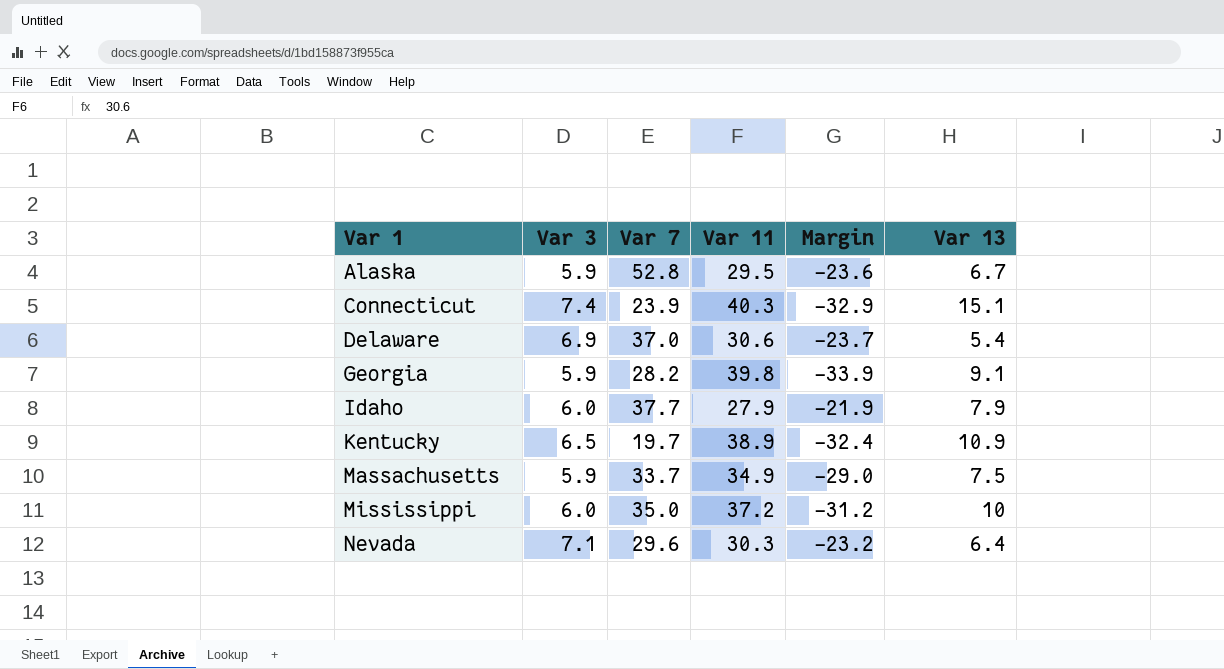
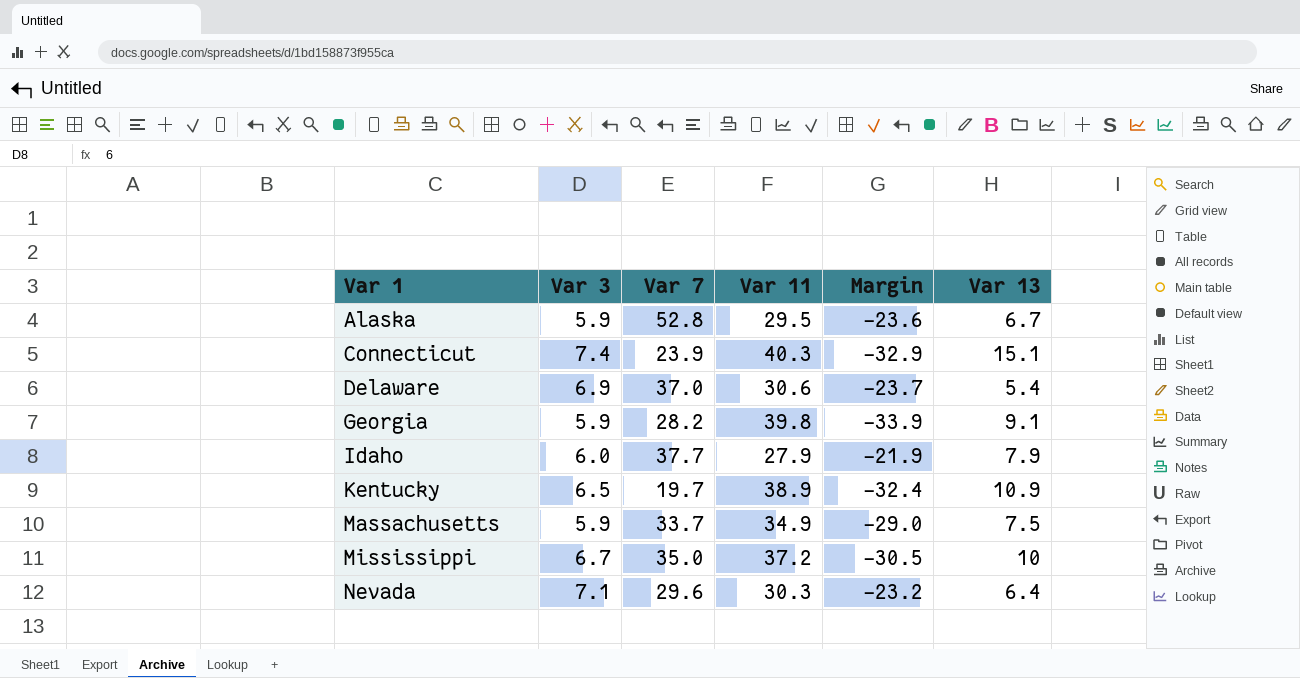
Mississippi | Var 3: 6.0 -> 6.7
Mississippi | Margin: -31.2 -> -30.5

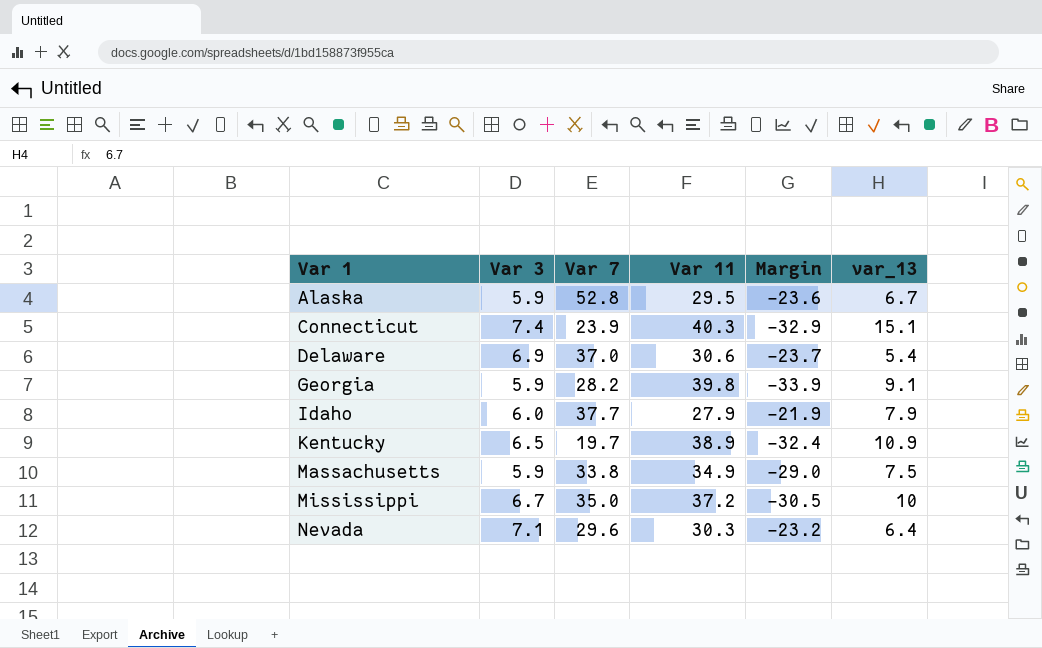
column name: Var 13 -> var_13
Massachusetts | Var 7: 33.7 -> 33.8

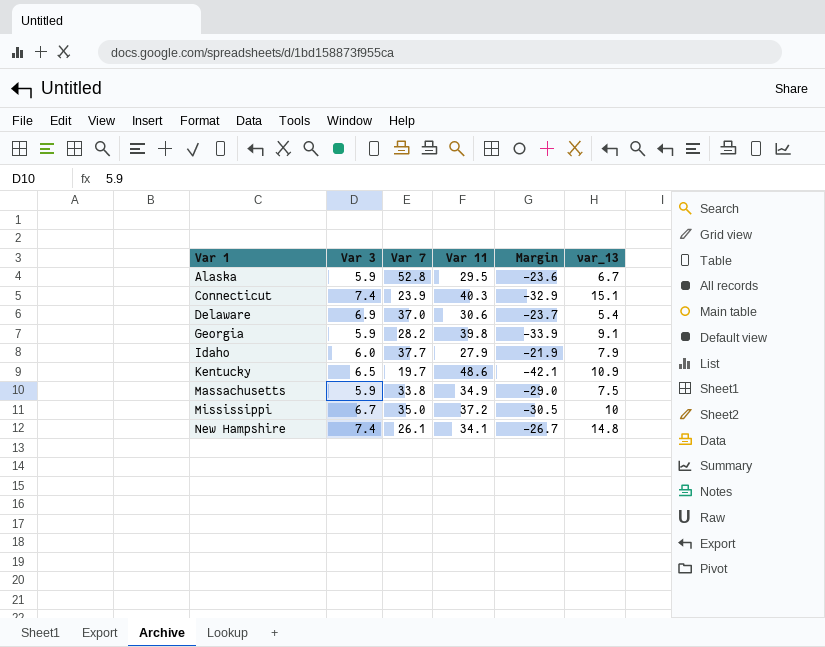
row Nevada: 7.1 | 29.6 | 30.3 | -23.2 | 6.4 -> none
Kentucky | Var 11: 38.9 -> 48.6
Kentucky | Margin: -32.4 -> -42.1
row New Hampshire: none -> 7.4 | 26.1 | 34.1 | -26.7 | 14.8

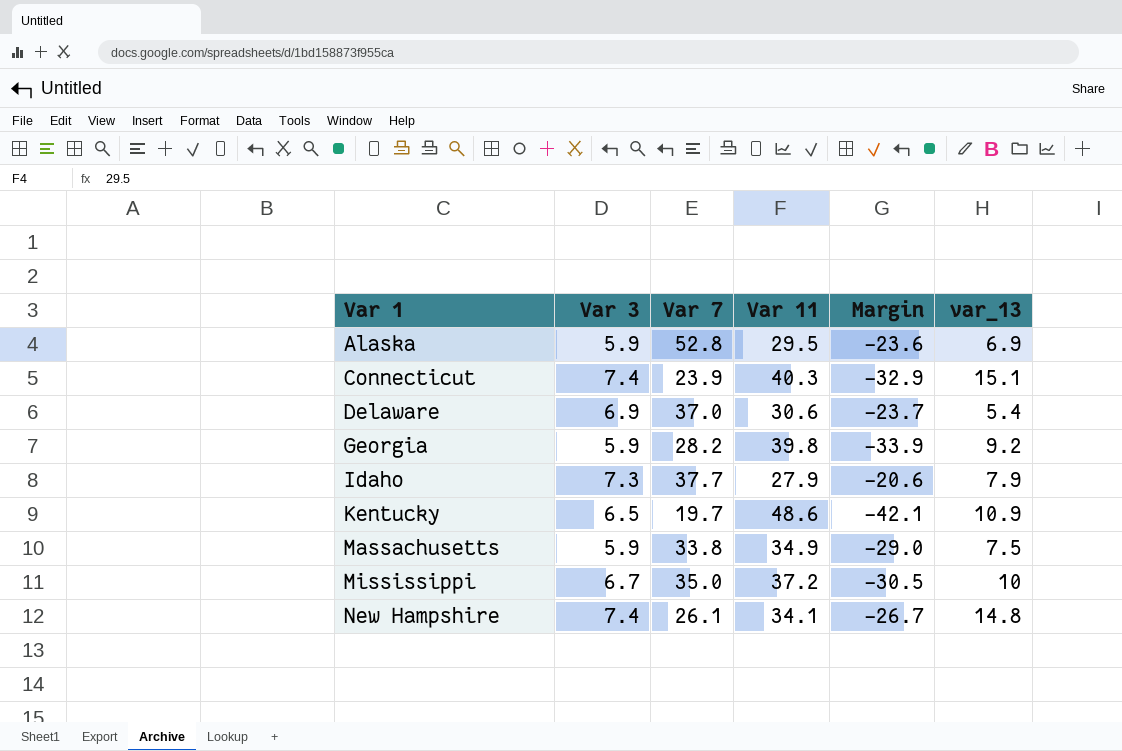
Alaska | var_13: 6.7 -> 6.9
Georgia | var_13: 9.1 -> 9.2
Idaho | Var 3: 6.0 -> 7.3
Idaho | Margin: -21.9 -> -20.6

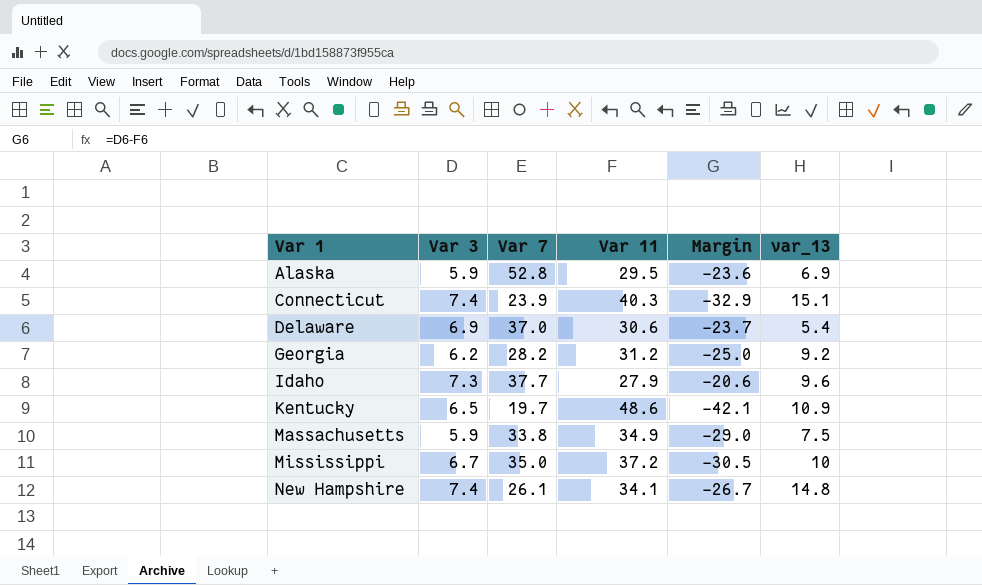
Georgia | Var 3: 5.9 -> 6.2
Georgia | Var 11: 39.8 -> 31.2
Georgia | Margin: -33.9 -> -25.0
Idaho | var_13: 7.9 -> 9.6

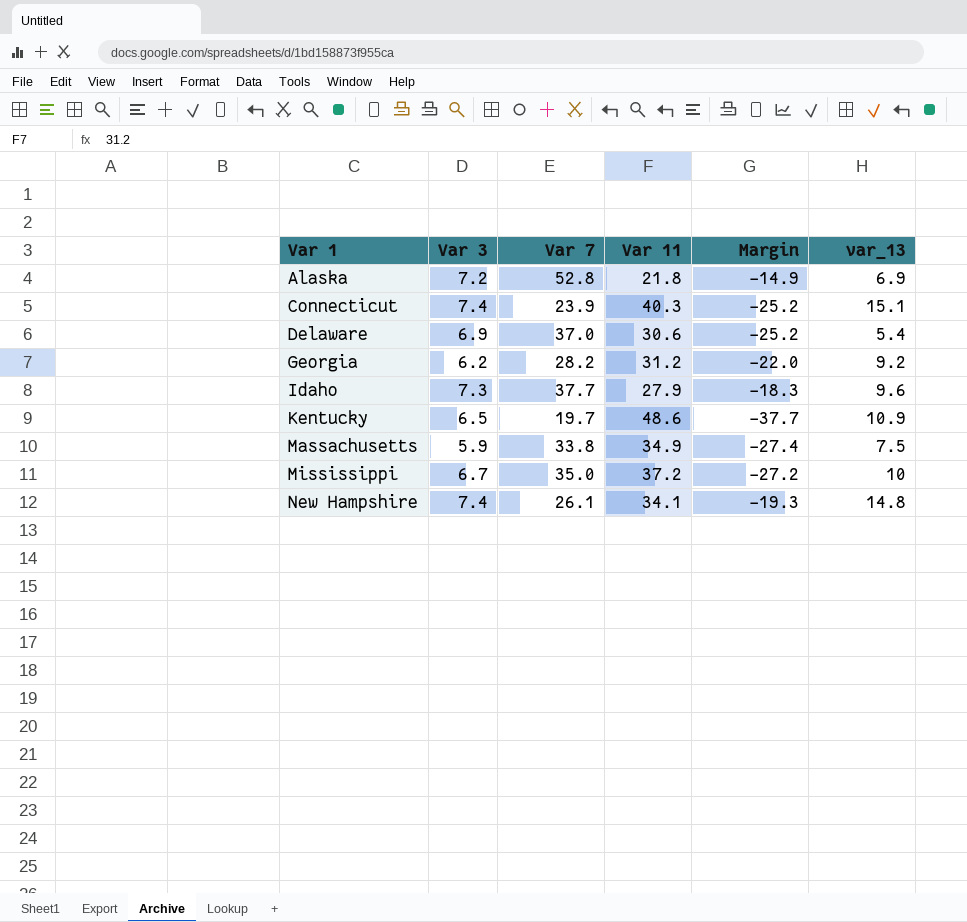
column Margin | formula: [Var 3] - [Var 11] -> [var_13] - [Var 11]
Alaska | Var 3: 5.9 -> 7.2
Alaska | Var 11: 29.5 -> 21.8

